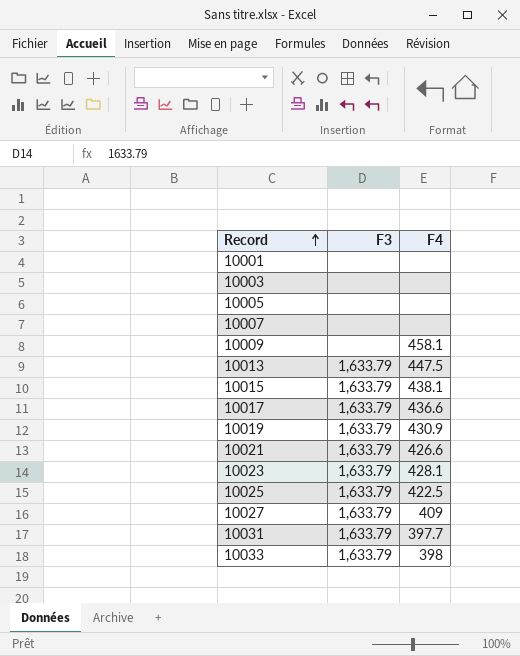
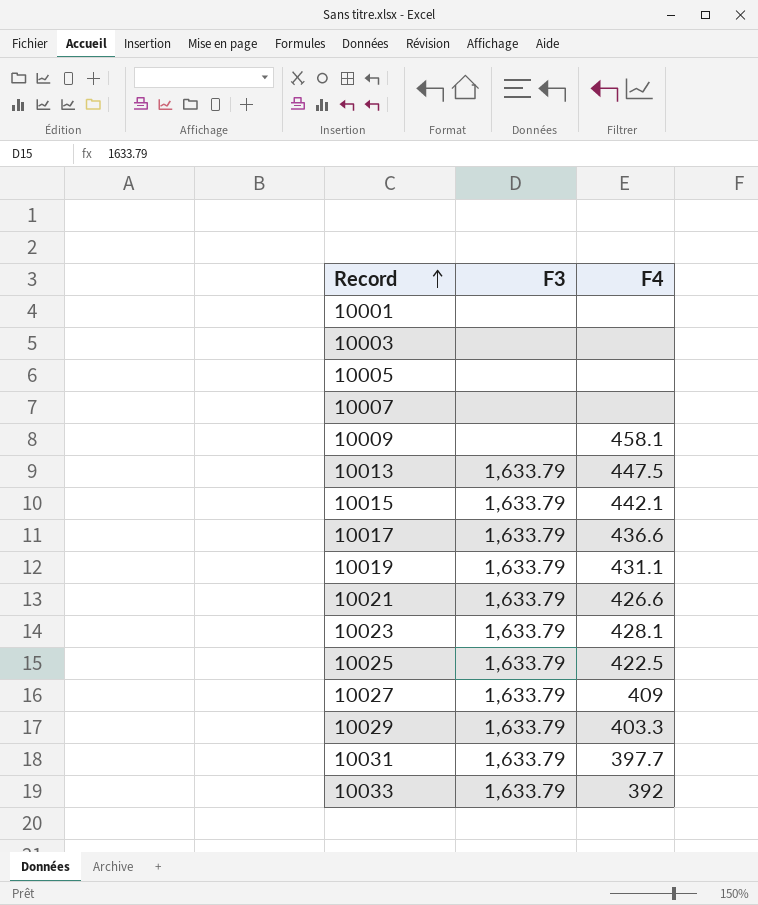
10015 | F4: 438.1 -> 442.1
10019 | F4: 430.9 -> 431.1
row 10029: none -> 1,633.79 | 403.3
10033 | F4: 398 -> 392

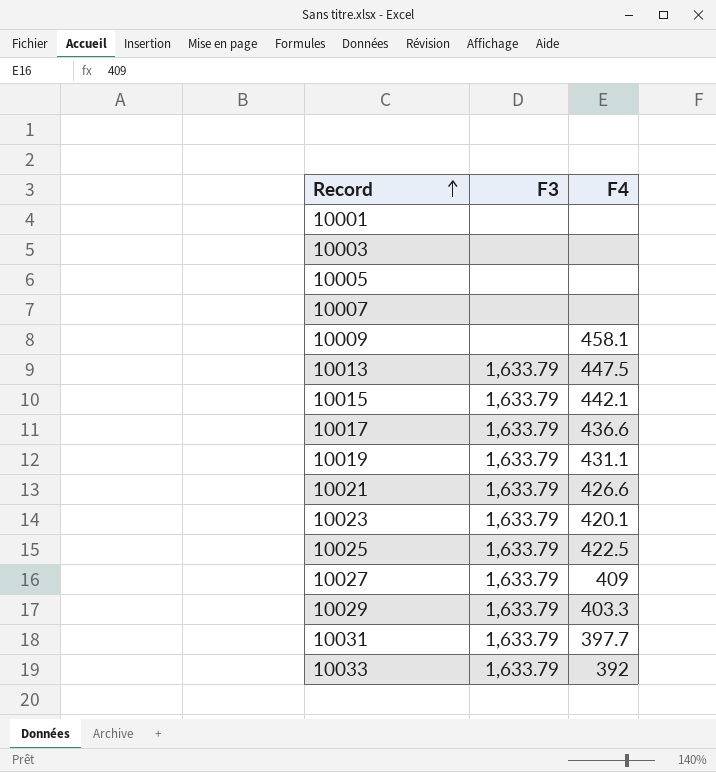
10023 | F4: 428.1 -> 420.1

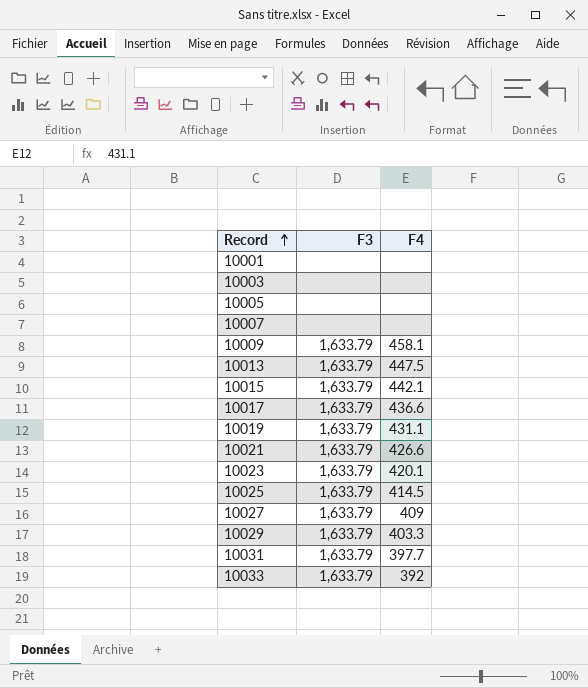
10009 | F3: none -> 1,633.79
10025 | F4: 422.5 -> 414.5

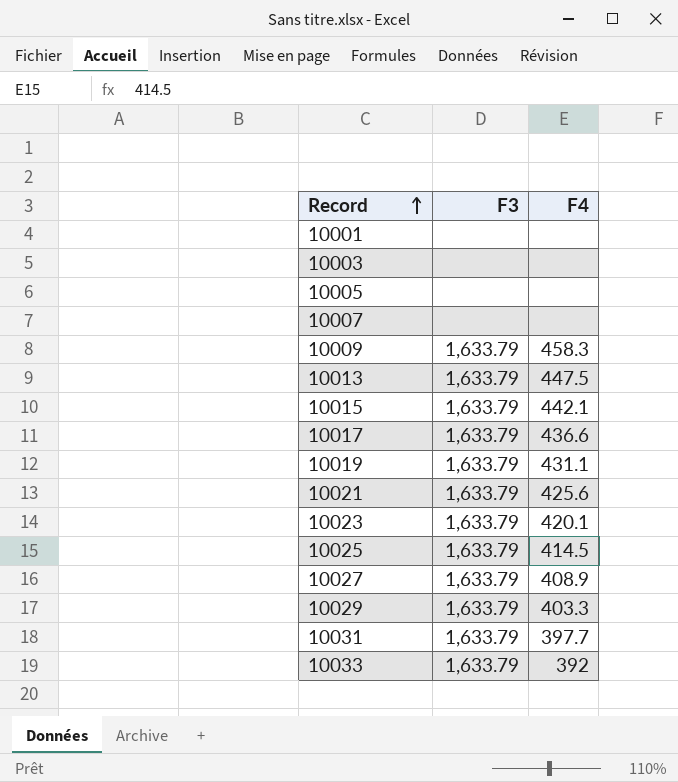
10009 | F4: 458.1 -> 458.3
10021 | F4: 426.6 -> 425.6
10027 | F4: 409 -> 408.9

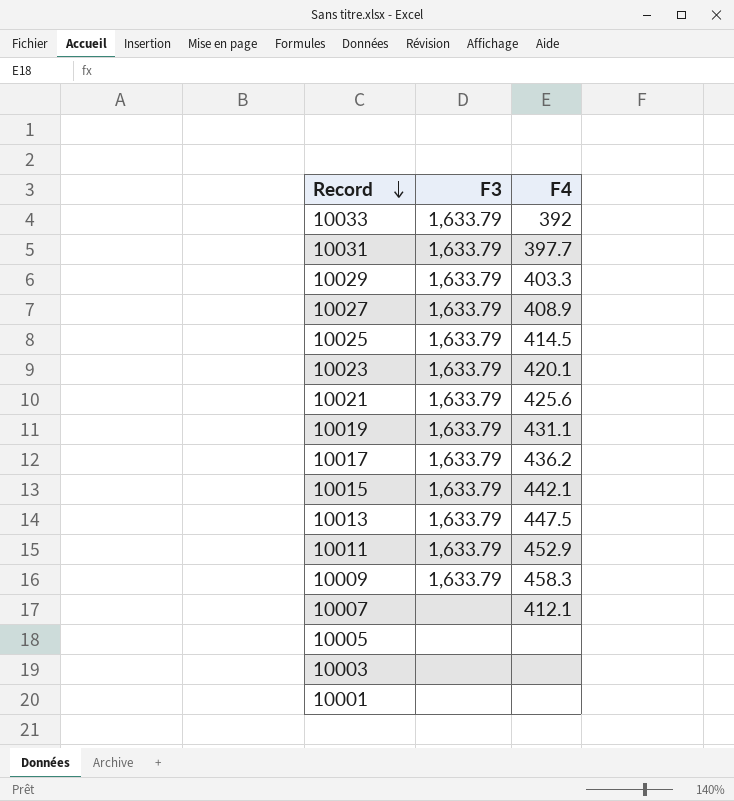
row order: Record ascending -> Record descending
10017 | F4: 436.6 -> 436.2
row 10011: none -> 1,633.79 | 452.9
10007 | F4: none -> 412.1

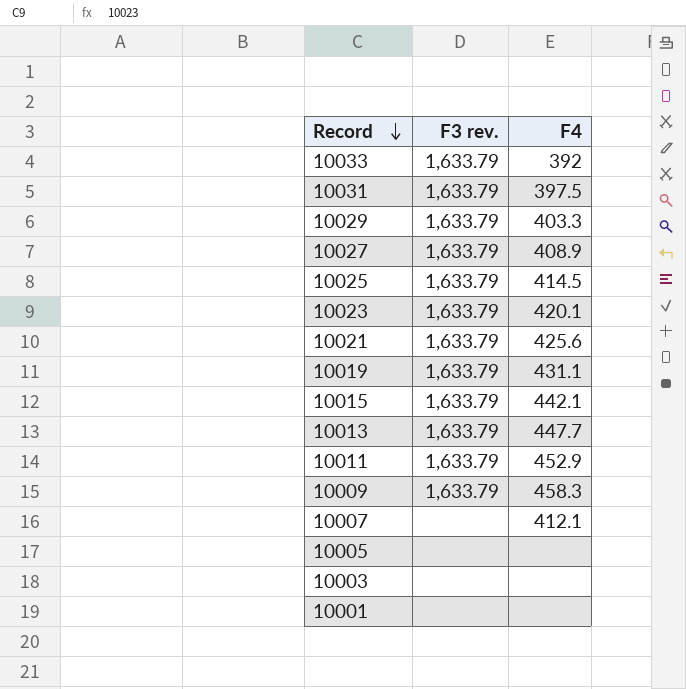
column name: F3 -> F3 rev.
row 10017: 1,633.79 | 436.2 -> none
10031 | F4: 397.7 -> 397.5
10013 | F4: 447.5 -> 447.7

